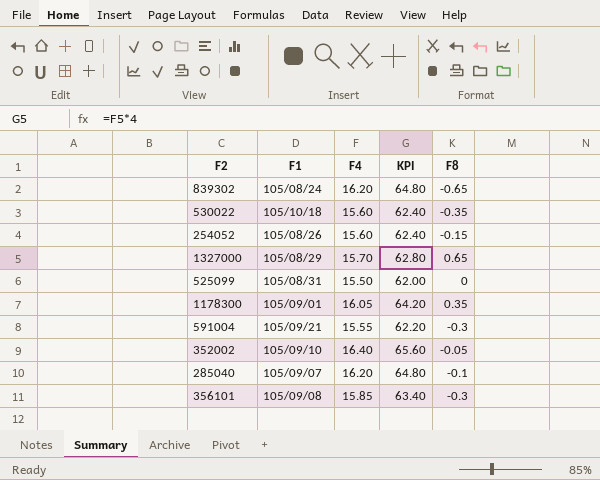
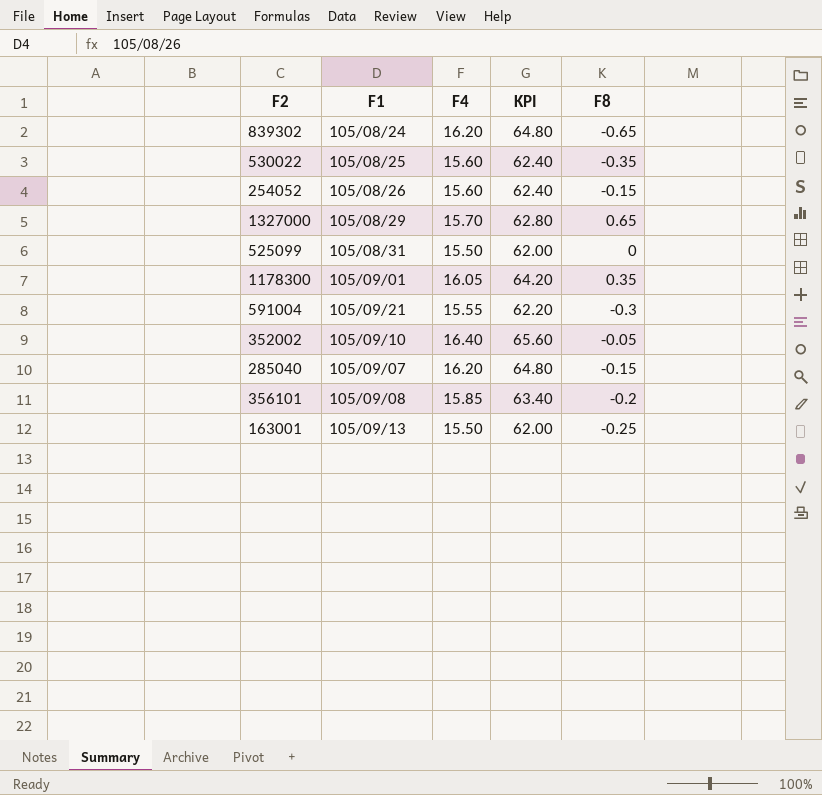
530022 | F1: 105/10/18 -> 105/08/25
285040 | F8: -0.1 -> -0.15
356101 | F8: -0.3 -> -0.2
row 163001: none -> 105/09/13 | 15.50 | 62.00 | -0.25

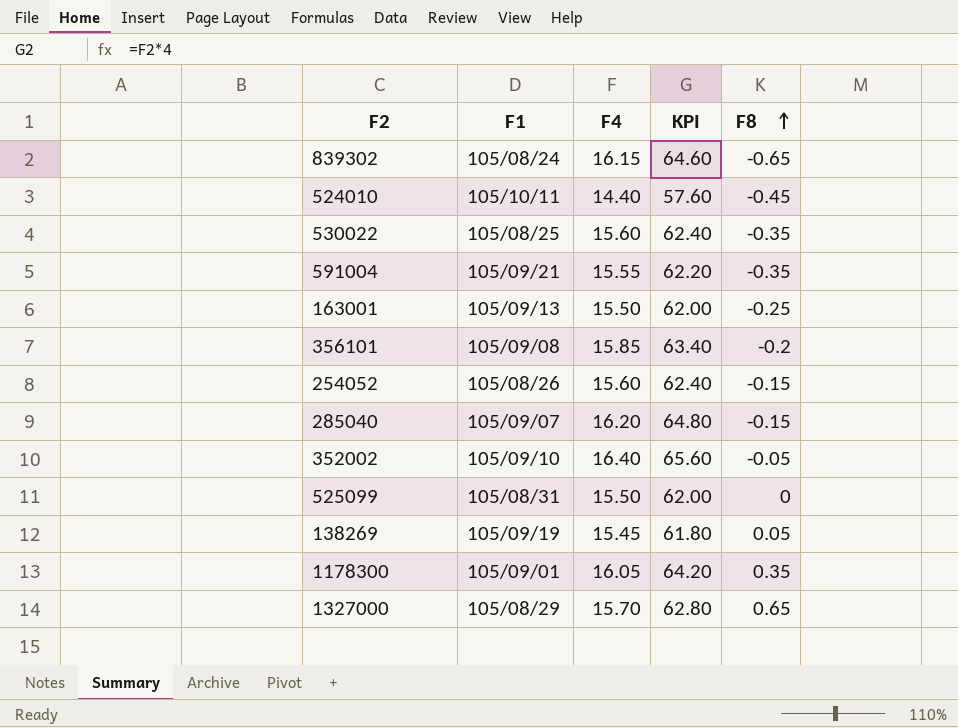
row order: none -> F8 ascending
839302 | F4: 16.20 -> 16.15
839302 | KPI: 64.80 -> 64.60
row 524010: none -> 105/10/11 | 14.40 | 57.60 | -0.45
591004 | F8: -0.3 -> -0.35
row 138269: none -> 105/09/19 | 15.45 | 61.80 | 0.05

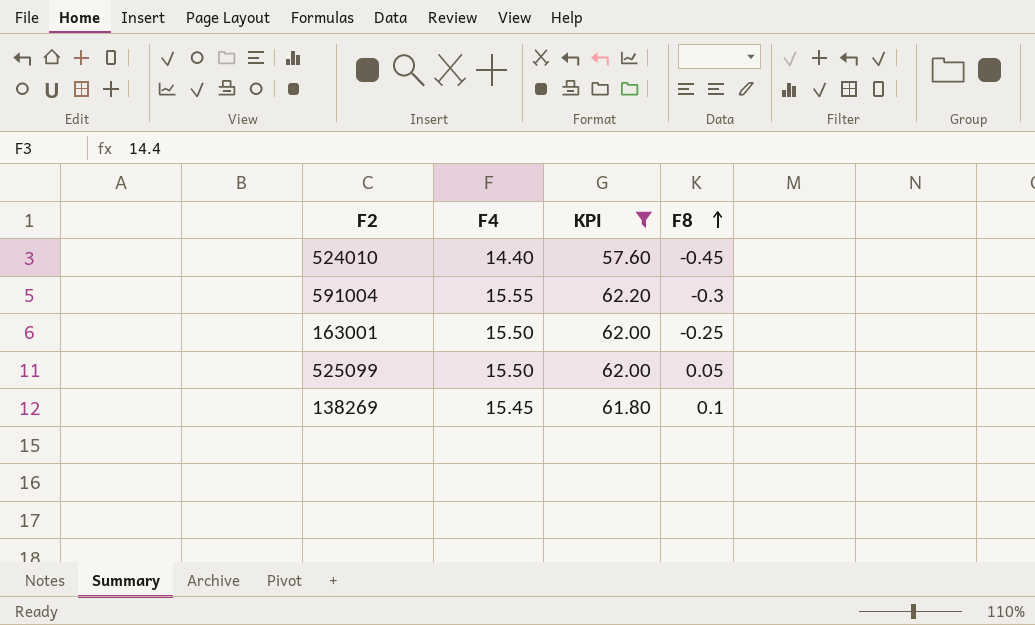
filter: none -> KPI <= 62.20
column F1 | position: 2 -> none
591004 | F8: -0.35 -> -0.3
525099 | F8: 0 -> 0.05
138269 | F8: 0.05 -> 0.1

